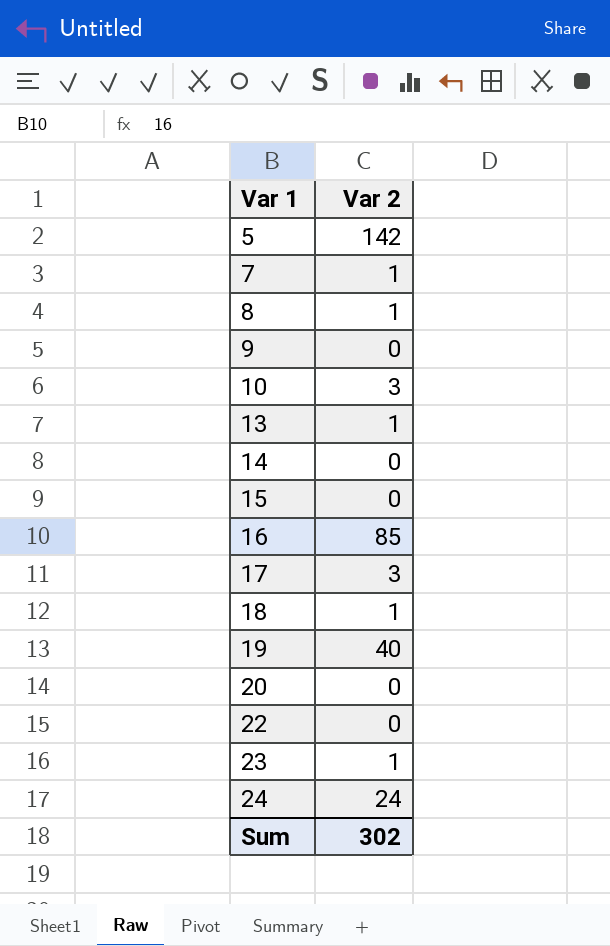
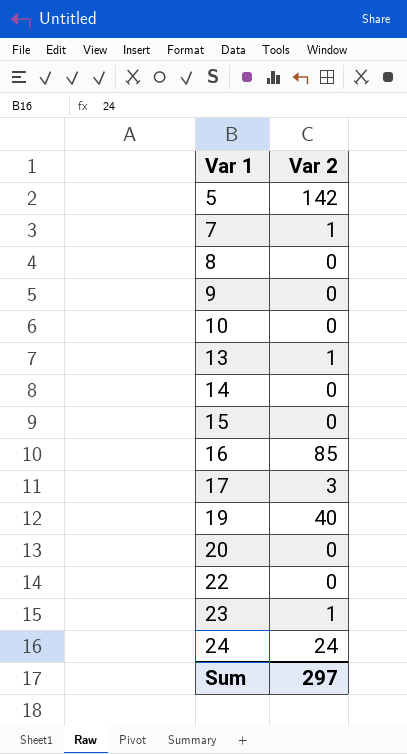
row 18: 1 -> none
8 | Var 2: 1 -> 0
10 | Var 2: 3 -> 0
Sum | Var 2: 302 -> 297

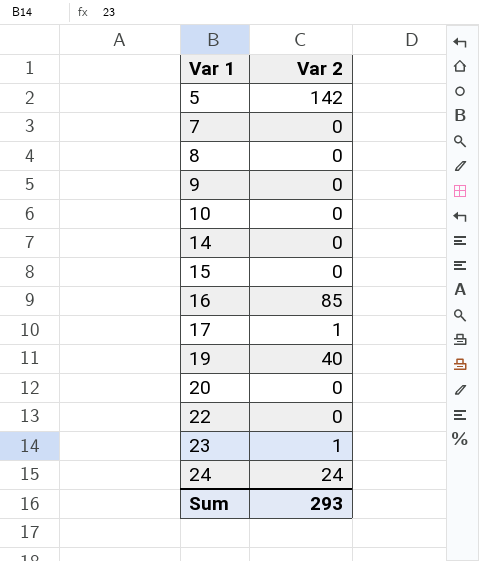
row 13: 1 -> none
7 | Var 2: 1 -> 0
17 | Var 2: 3 -> 1
Sum | Var 2: 297 -> 293

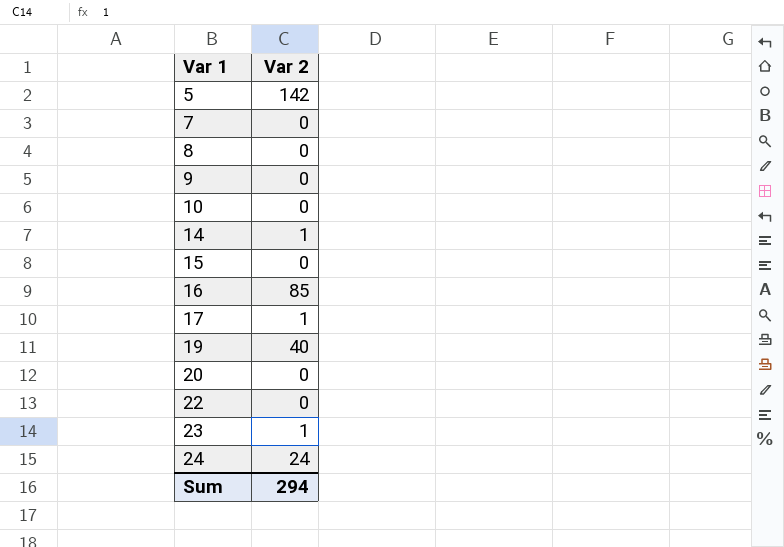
14 | Var 2: 0 -> 1
Sum | Var 2: 293 -> 294

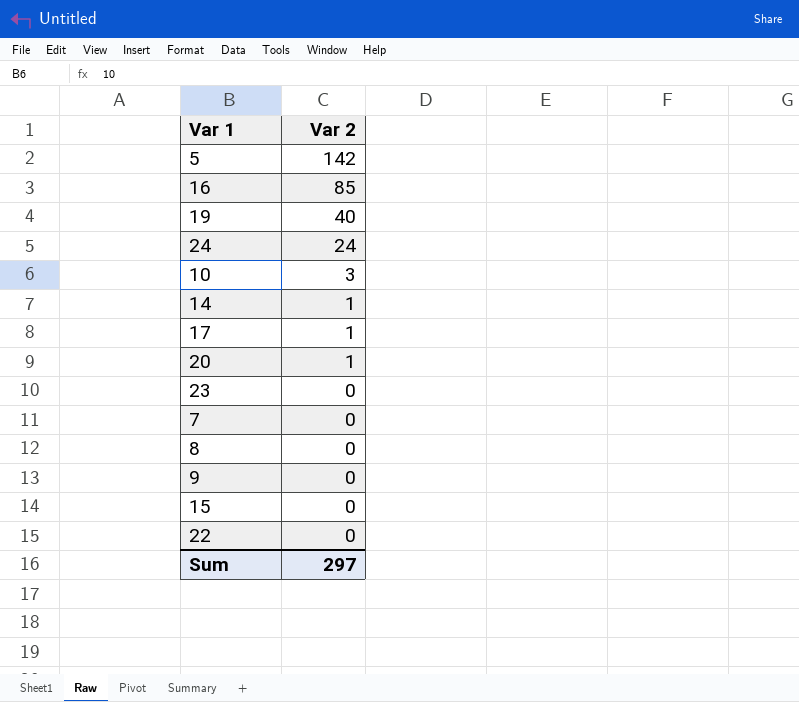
row order: Var 1 ascending -> Var 2 descending
10 | Var 2: 0 -> 3
20 | Var 2: 0 -> 1
23 | Var 2: 1 -> 0
Sum | Var 2: 294 -> 297

